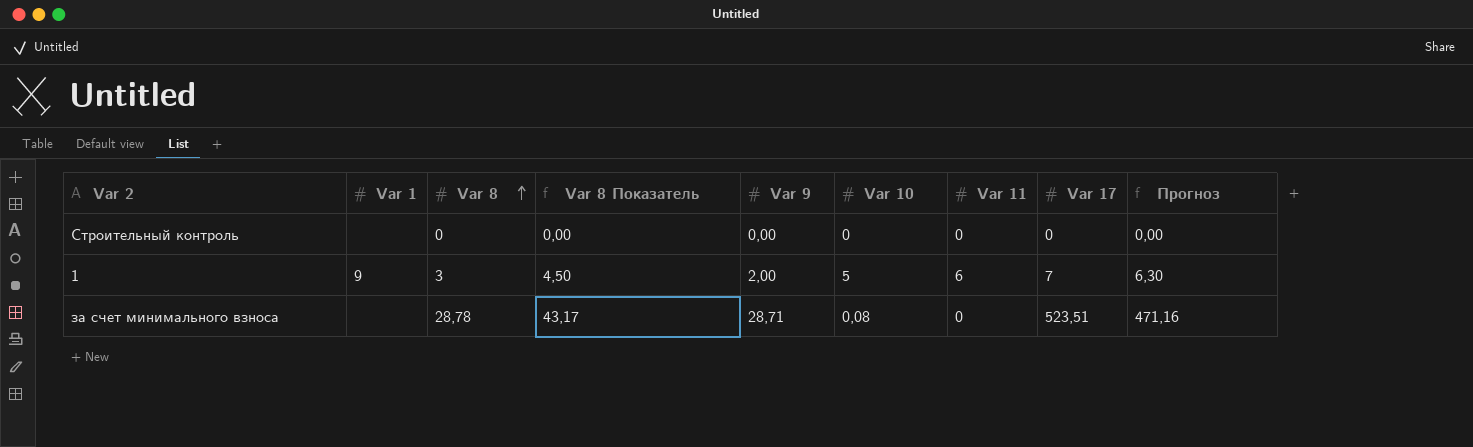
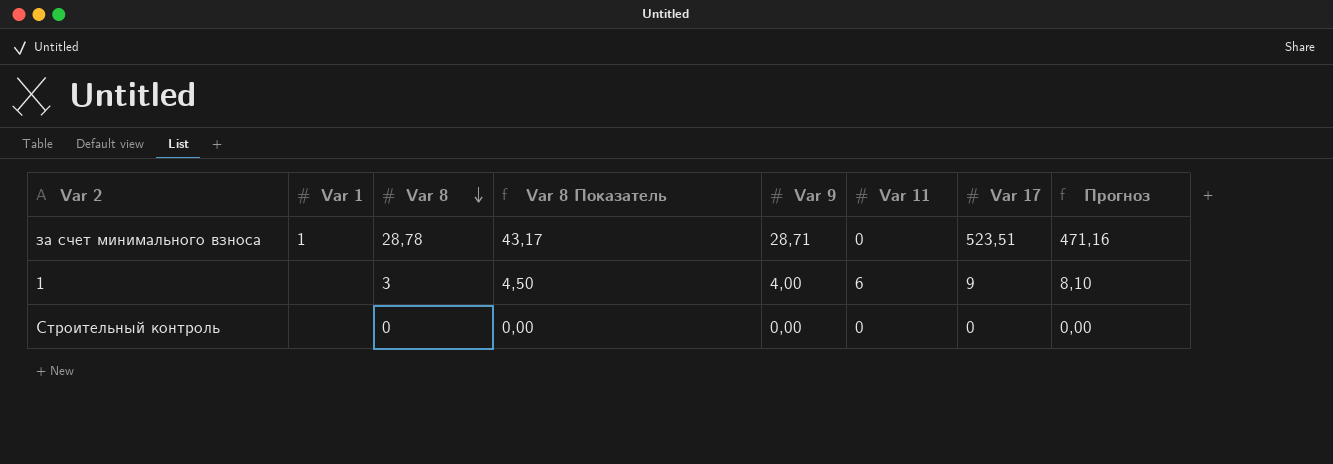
row order: Var 8 ascending -> Var 8 descending
column Var 10 | position: 6 -> none
за счет минимального взноса | Var 1: none -> 1
1 | Var 1: 9 -> none
1 | Var 9: 2,00 -> 4,00
1 | Var 17: 7 -> 9
1 | Прогноз: 6,30 -> 8,10

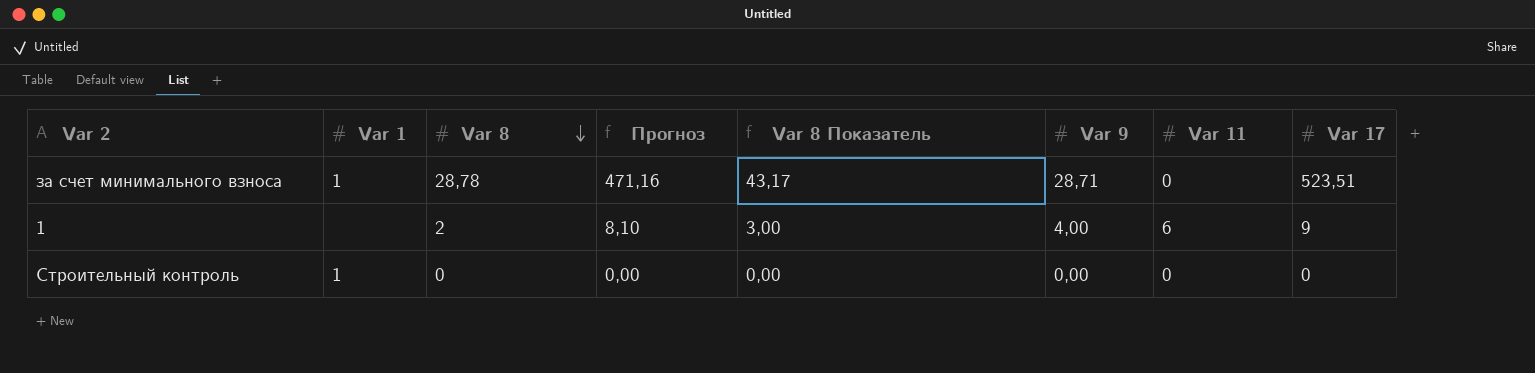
column Прогноз | position: 8 -> 4
1 | Var 8: 3 -> 2
1 | Var 8 Показатель: 4,50 -> 3,00
Строительный контроль | Var 1: none -> 1

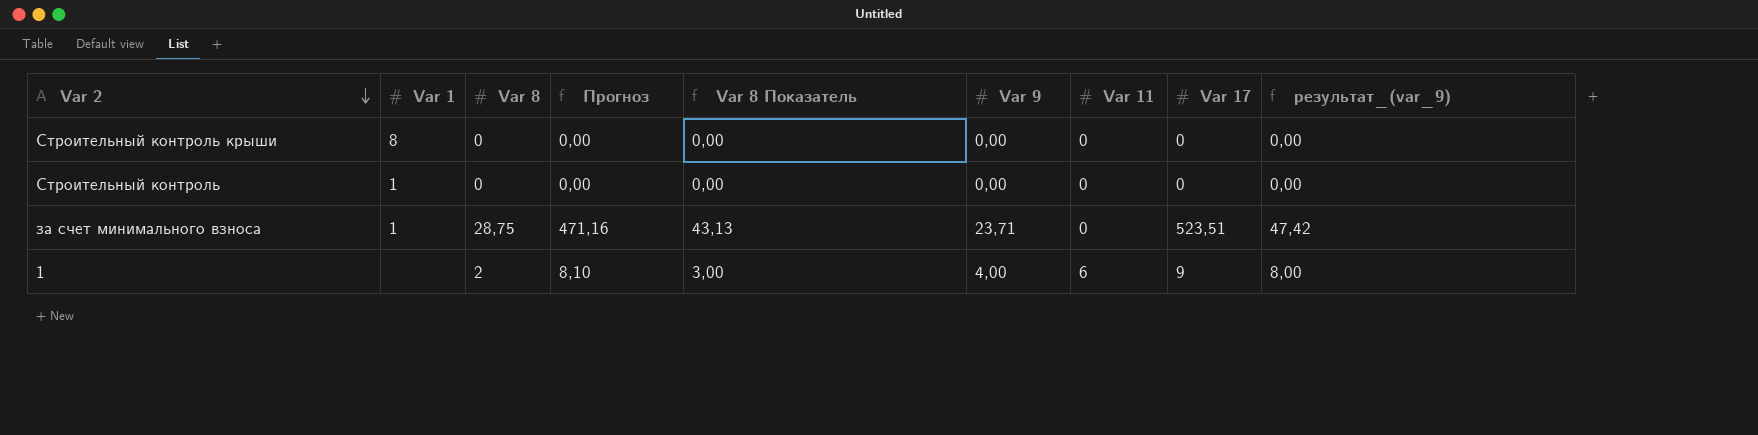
row order: Var 8 descending -> Var 2 descending
column результат_(var_9) | formula: none -> [Var 9] * 2
row Строительный контроль крыши: none -> 8 | 0 | 0,00 | 0,00 | 0,00 | 0 | 0 | 0,00
за счет минимального взноса | Var 8: 28,78 -> 28,75
за счет минимального взноса | Var 8 Показатель: 43,17 -> 43,13
за счет минимального взноса | Var 9: 28,71 -> 23,71

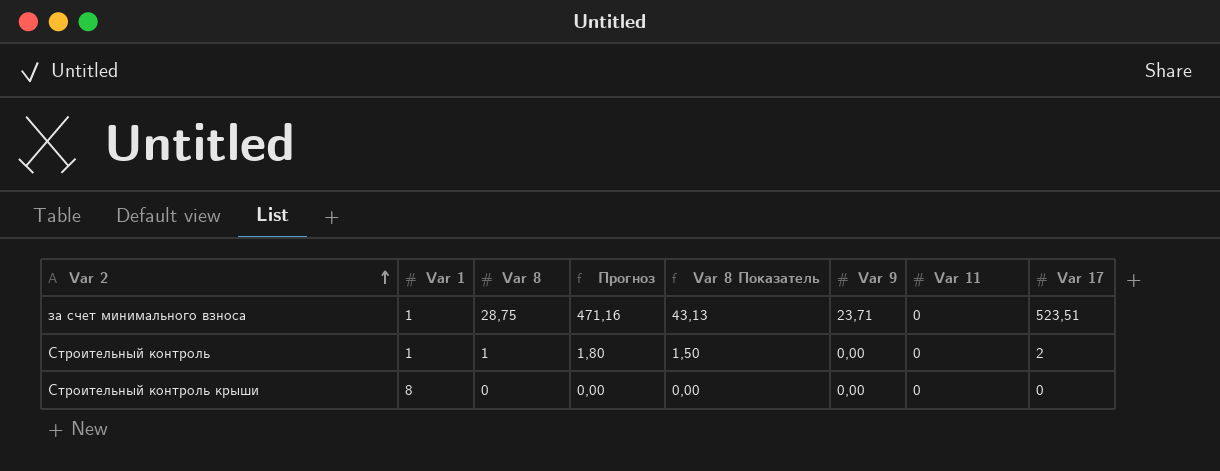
row order: Var 2 descending -> Var 2 ascending
column результат_(var_9) | formula: [Var 9] * 2 -> none
row 1: none | 2 | 8,10 | 3,00 | 4,00 | 6 | 9 | 8,00 -> none
Строительный контроль | Var 8: 0 -> 1
Строительный контроль | Прогноз: 0,00 -> 1,80
Строительный контроль | Var 8 Показатель: 0,00 -> 1,50
Строительный контроль | Var 17: 0 -> 2

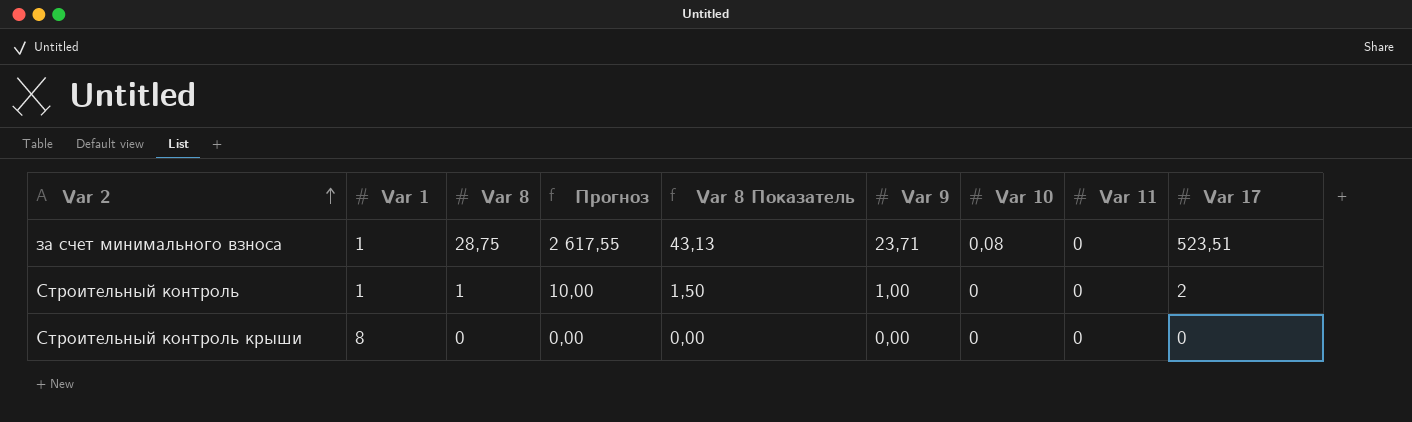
column Прогноз | formula: [Var 17] * 0,9 -> [Var 17] * 5
column Var 10 | position: none -> 7
Строительный контроль | Var 9: 0,00 -> 1,00

